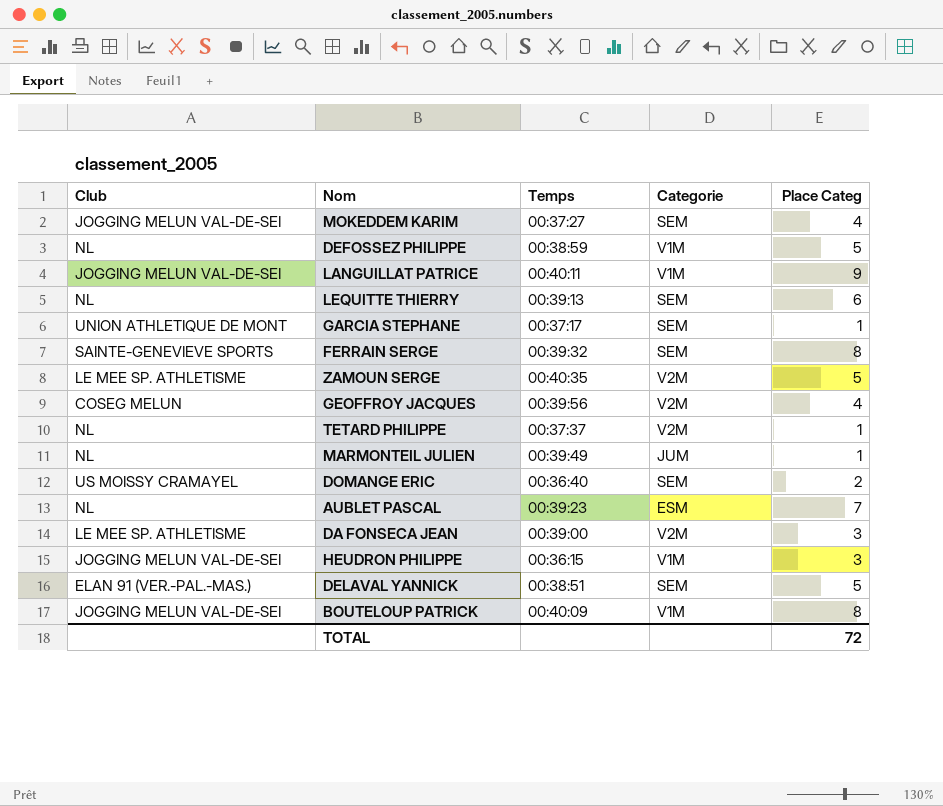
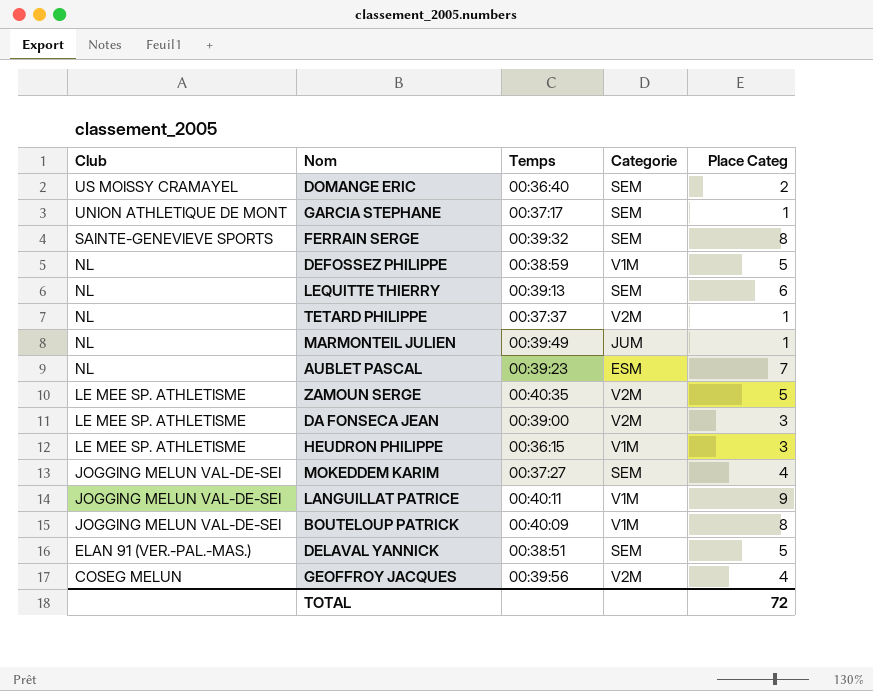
row order: none -> Club descending
HEUDRON PHILIPPE | Club: JOGGING MELUN VAL-DE-SEI -> LE MEE SP. ATHLETISME

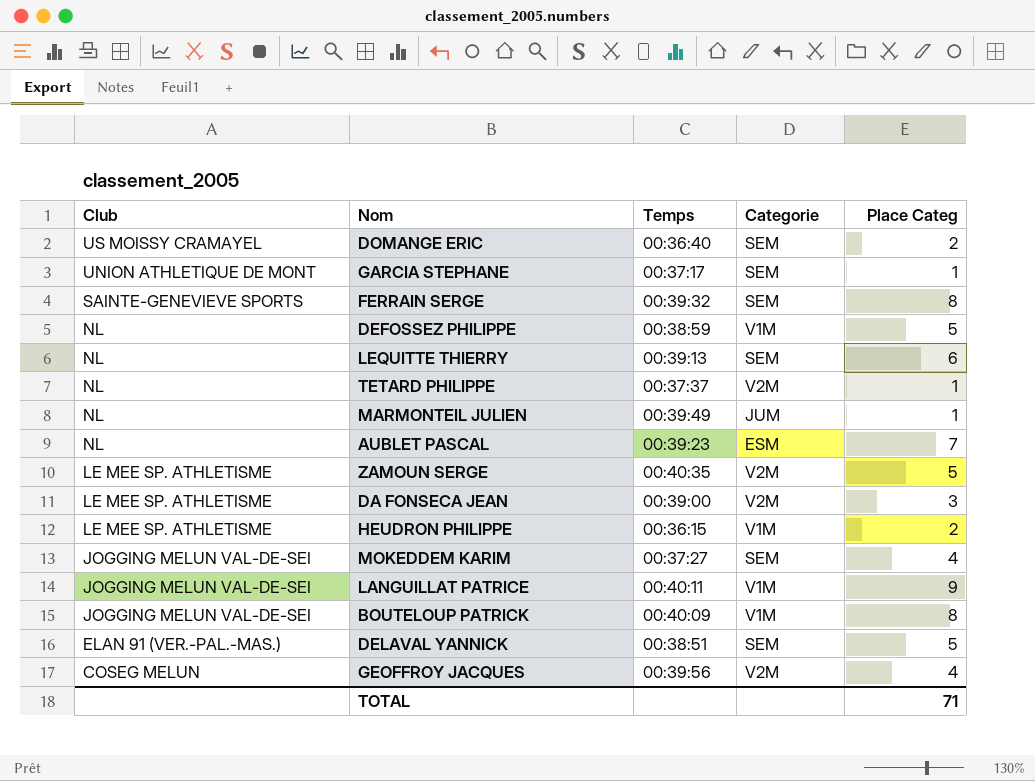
HEUDRON PHILIPPE | Place Categ: 3 -> 2
TOTAL | Place Categ: 72 -> 71

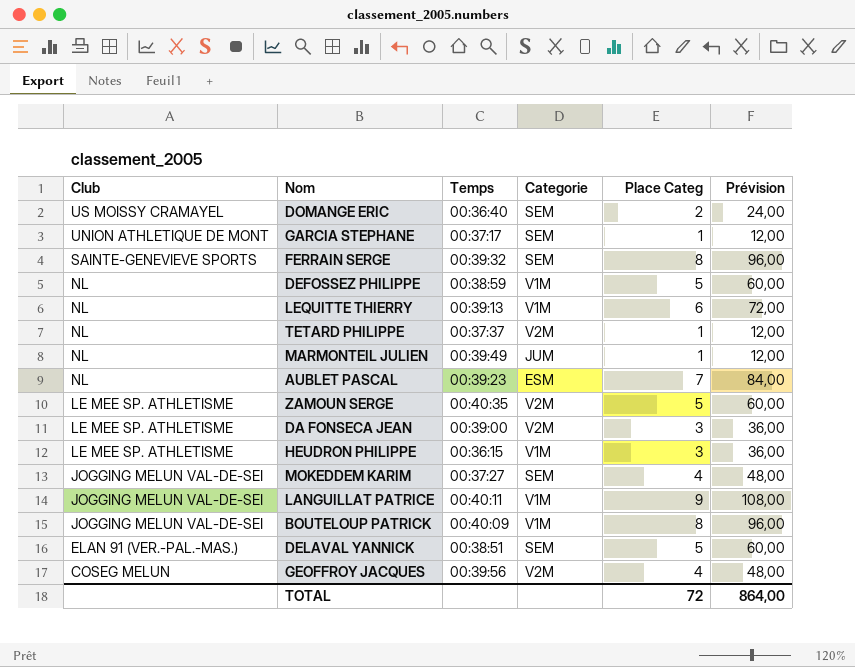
column Prévision | formula: none -> [Place Categ] * 12
LEQUITTE THIERRY | Categorie: SEM -> V1M
HEUDRON PHILIPPE | Place Categ: 2 -> 3
TOTAL | Place Categ: 71 -> 72

